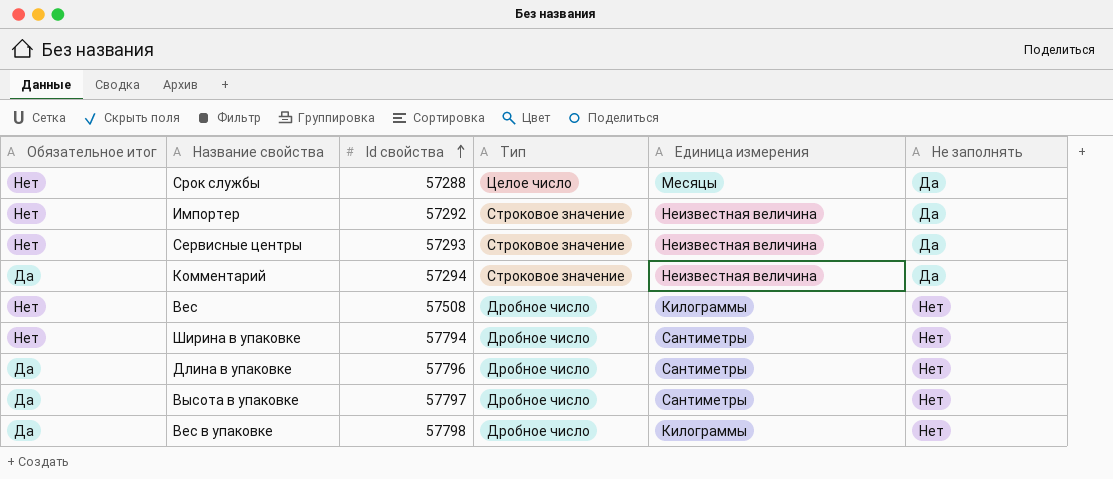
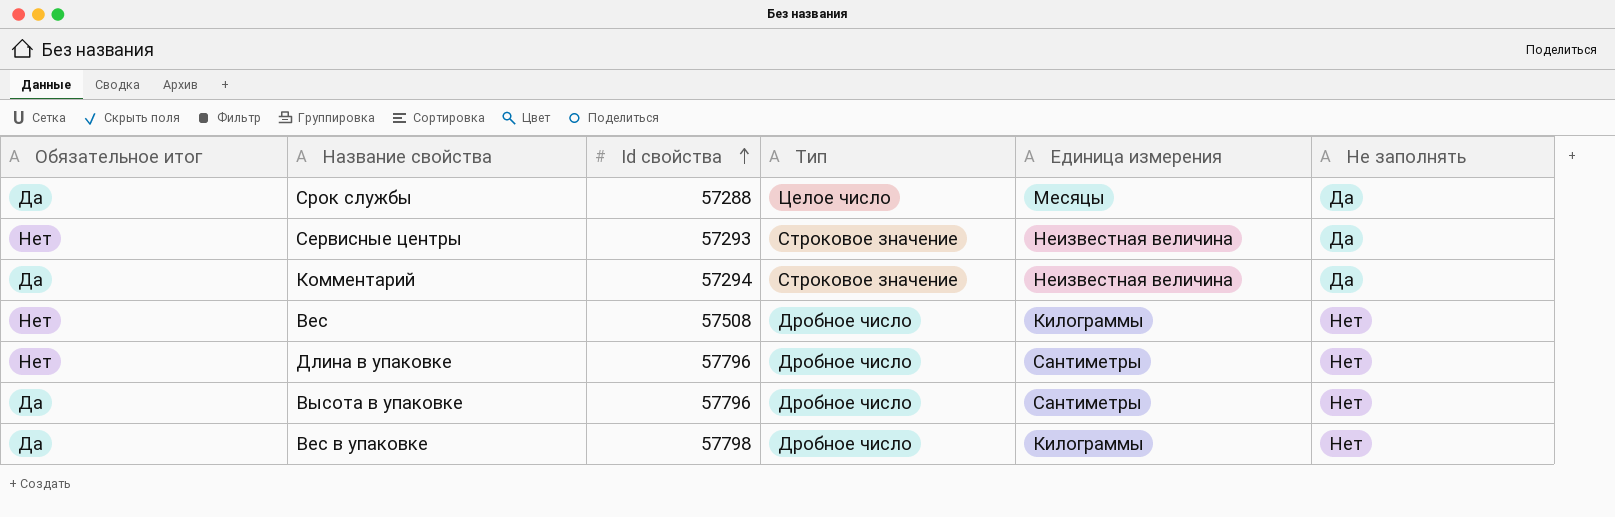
row Импортер: Нет | 57292 | Строковое значение | Неизвестная величина | Да -> none
row Ширина в упаковке: Нет | 57794 | Дробное число | Сантиметры | Нет -> none
Срок службы | Обязательное итог: Нет -> Да
Длина в упаковке | Обязательное итог: Да -> Нет
Высота в упаковке | Id свойства: 57797 -> 57796

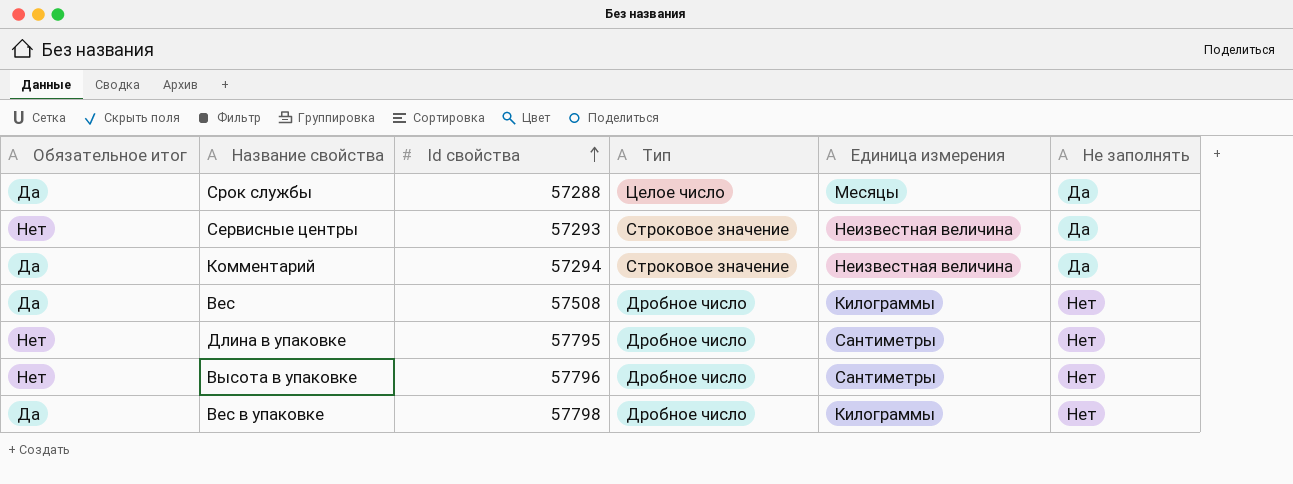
Вес | Обязательное итог: Нет -> Да
Длина в упаковке | Id свойства: 57796 -> 57795
Высота в упаковке | Обязательное итог: Да -> Нет

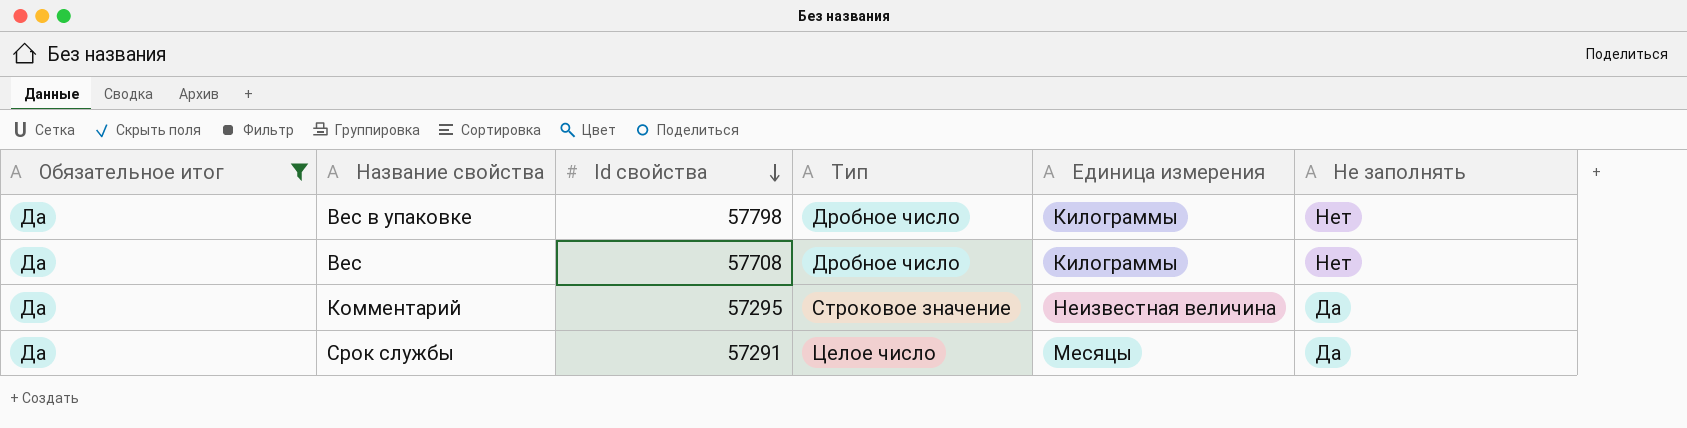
filter: none -> Обязательное итог = Да
row order: Id свойства ascending -> Id свойства descending
Вес | Id свойства: 57508 -> 57708
Комментарий | Id свойства: 57294 -> 57295
Срок службы | Id свойства: 57288 -> 57291

